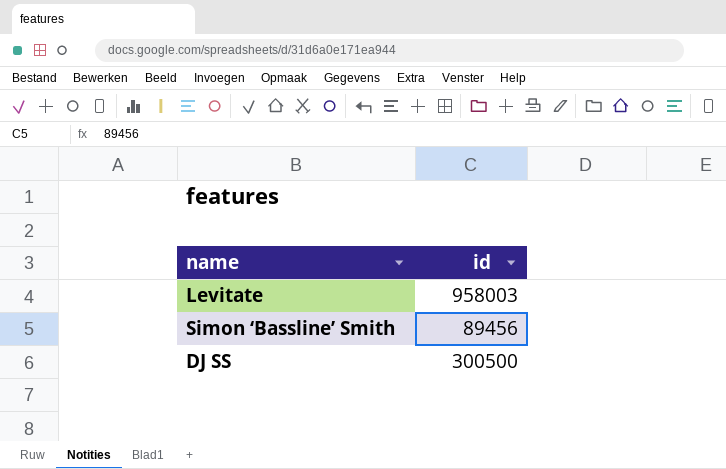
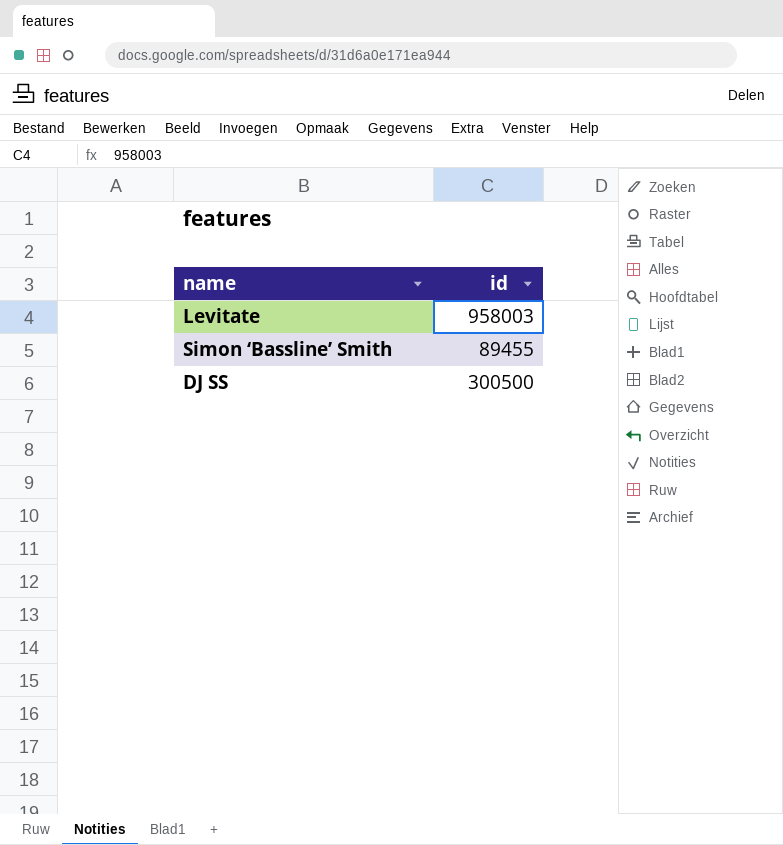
Simon ‘Bassline’ Smith | id: 89456 -> 89455

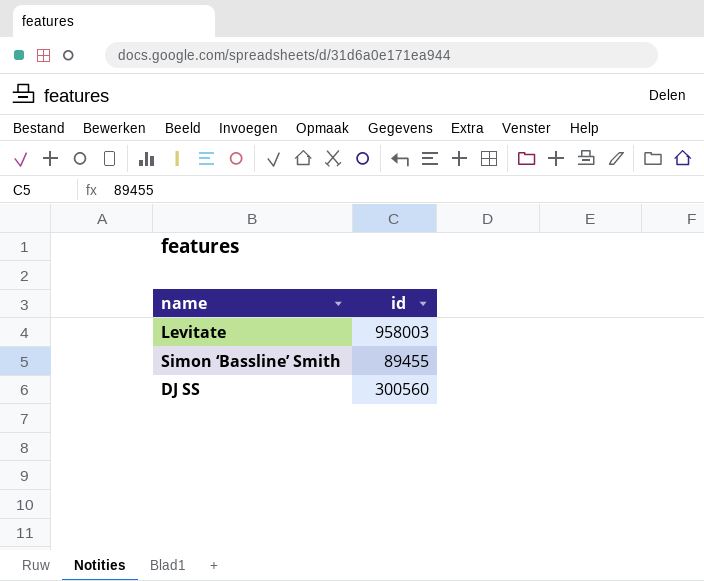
DJ SS | id: 300500 -> 300560

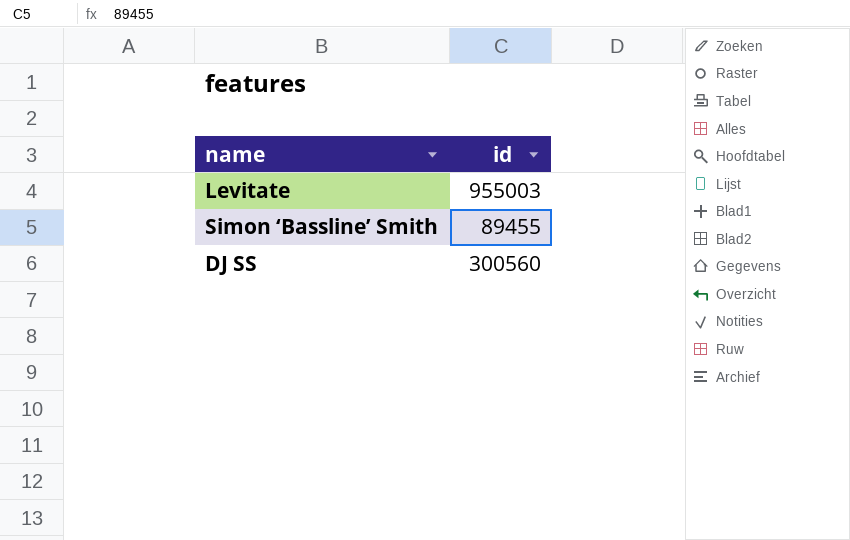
Levitate | id: 958003 -> 955003

